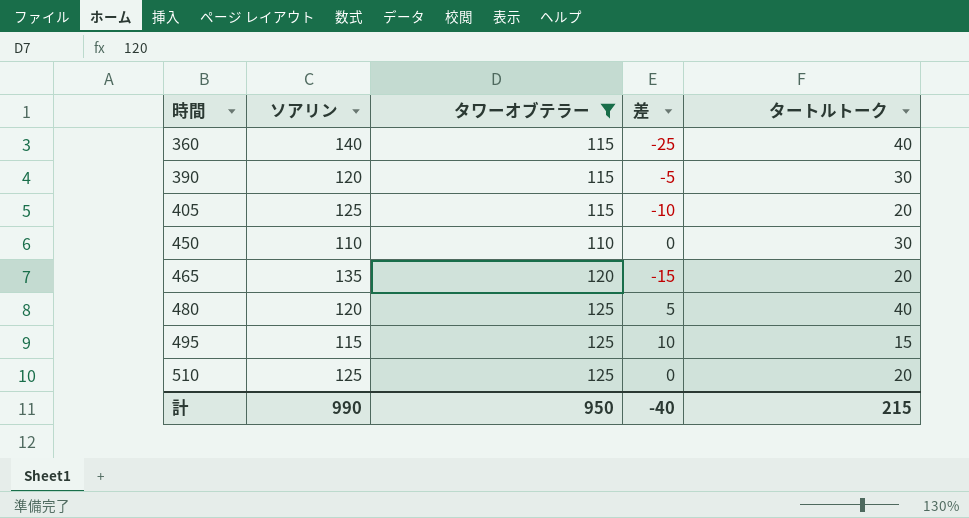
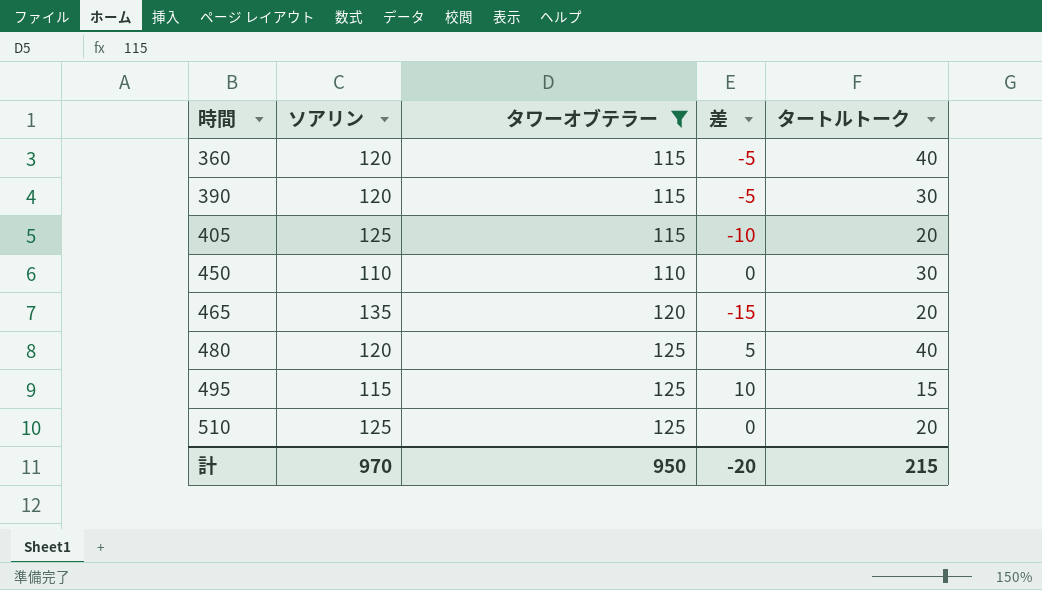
360 | ソアリン: 140 -> 120
360 | 差: -25 -> -5
計 | ソアリン: 990 -> 970
計 | 差: -40 -> -20

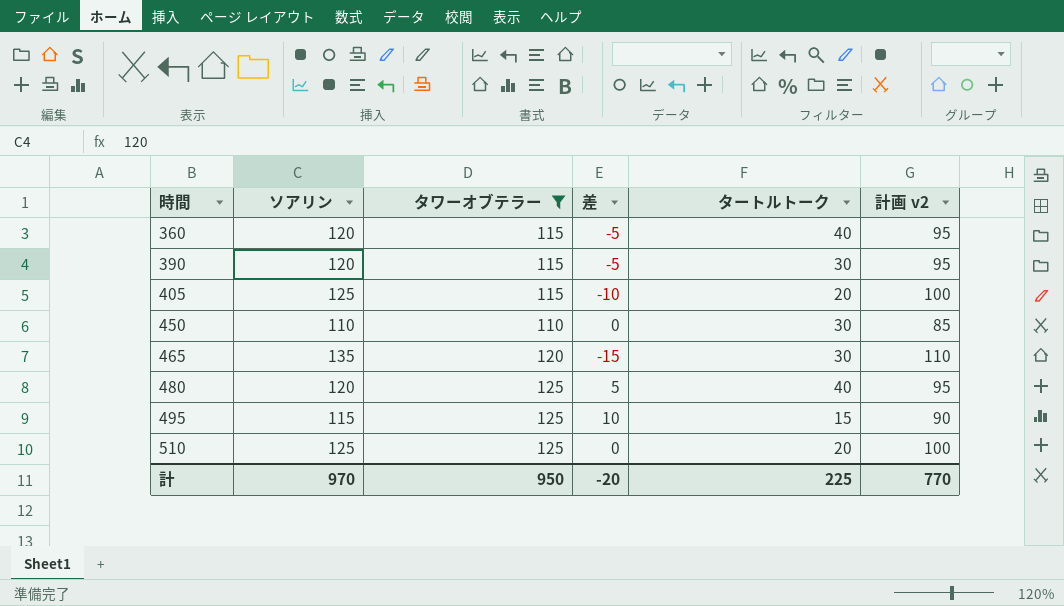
column 計画 v2 | formula: none -> [ソアリン] - 25
465 | タートルトーク: 20 -> 30
計 | タートルトーク: 215 -> 225

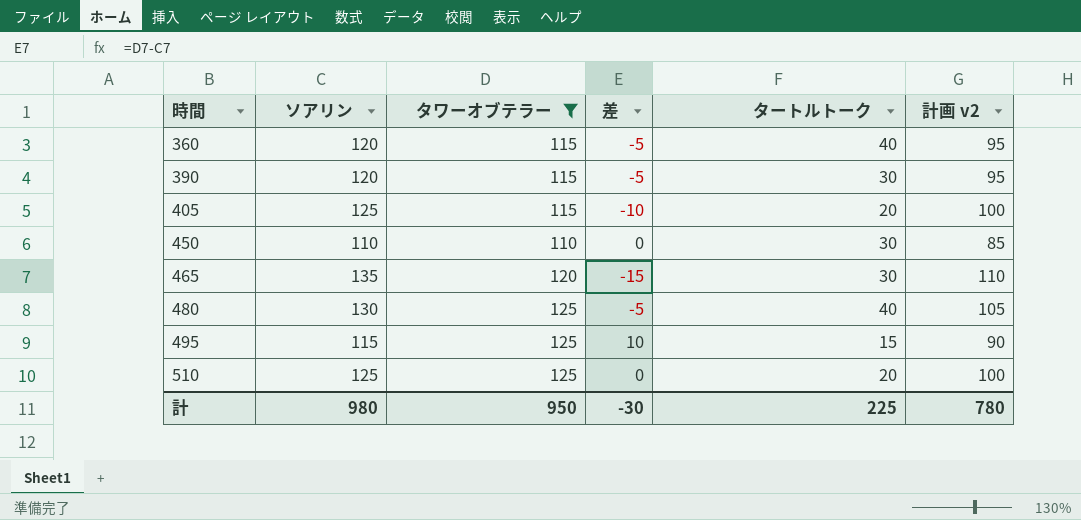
480 | ソアリン: 120 -> 130
480 | 差: 5 -> -5
480 | 計画 v2: 95 -> 105
計 | ソアリン: 970 -> 980
計 | 差: -20 -> -30
計 | 計画 v2: 770 -> 780

